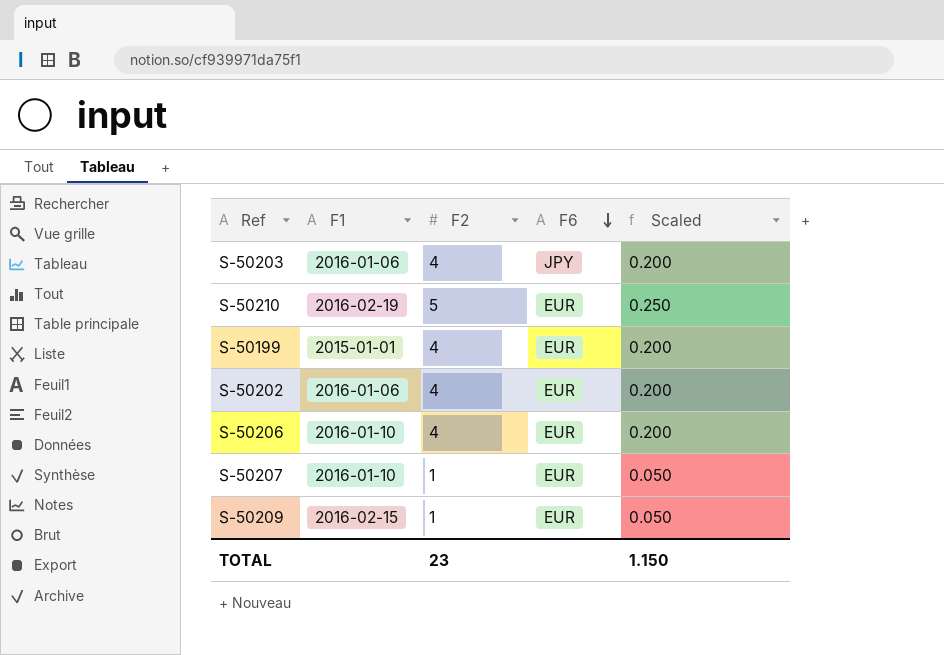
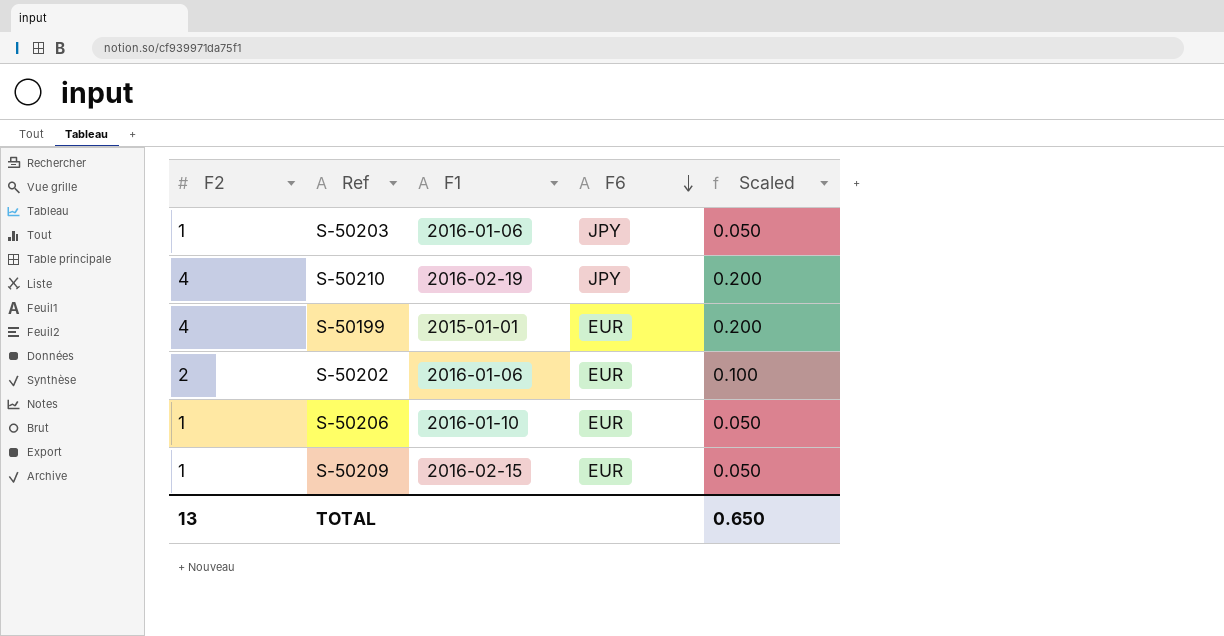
column F2 | position: 3 -> 1
row S-50207: 2016-01-10 | 1 | EUR | 0.050 -> none
S-50203 | F2: 4 -> 1
S-50203 | Scaled: 0.200 -> 0.050
S-50210 | F2: 5 -> 4
S-50210 | F6: EUR -> JPY
S-50210 | Scaled: 0.250 -> 0.200
S-50202 | F2: 4 -> 2
S-50202 | Scaled: 0.200 -> 0.100
S-50206 | F2: 4 -> 1
S-50206 | Scaled: 0.200 -> 0.050
TOTAL | F2: 23 -> 13
TOTAL | Scaled: 1.150 -> 0.650

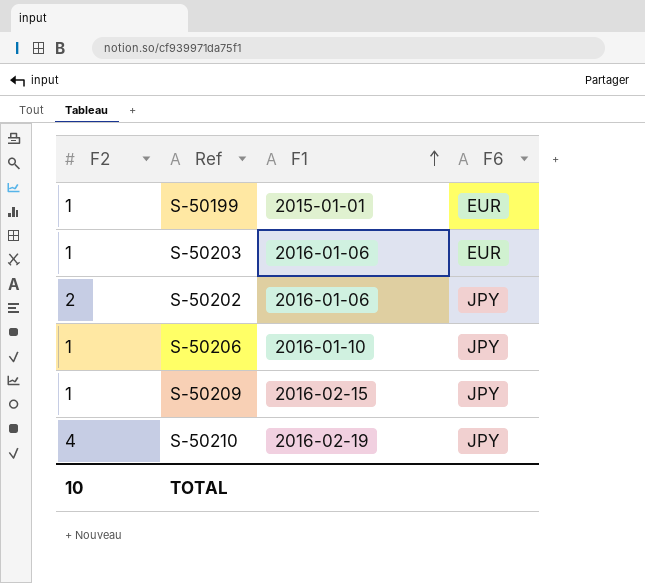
row order: F6 descending -> F1 ascending
column Scaled | formula: [F2] * 0.05 -> none
S-50199 | F2: 4 -> 1
S-50203 | F6: JPY -> EUR
S-50202 | F6: EUR -> JPY
S-50206 | F6: EUR -> JPY
S-50209 | F6: EUR -> JPY
TOTAL | F2: 13 -> 10

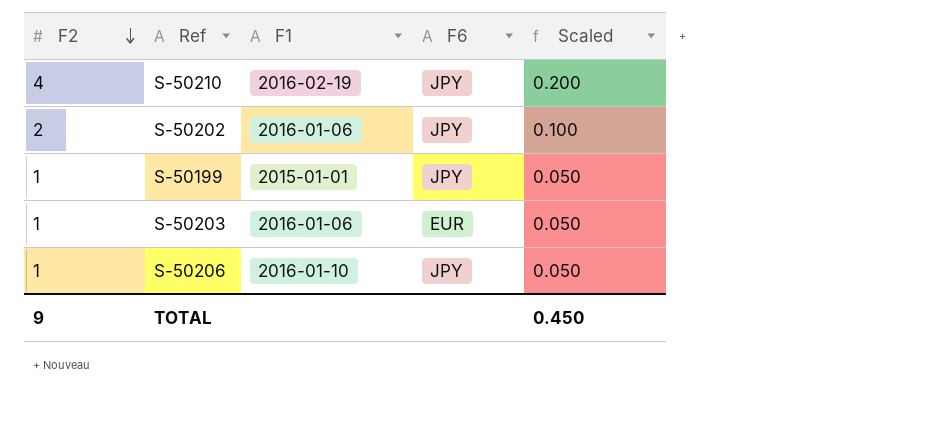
row order: F1 ascending -> F2 descending
column Scaled | formula: none -> [F2] * 0.05
row S-50209: 1 | 2016-02-15 | JPY -> none
S-50199 | F6: EUR -> JPY
TOTAL | F2: 10 -> 9

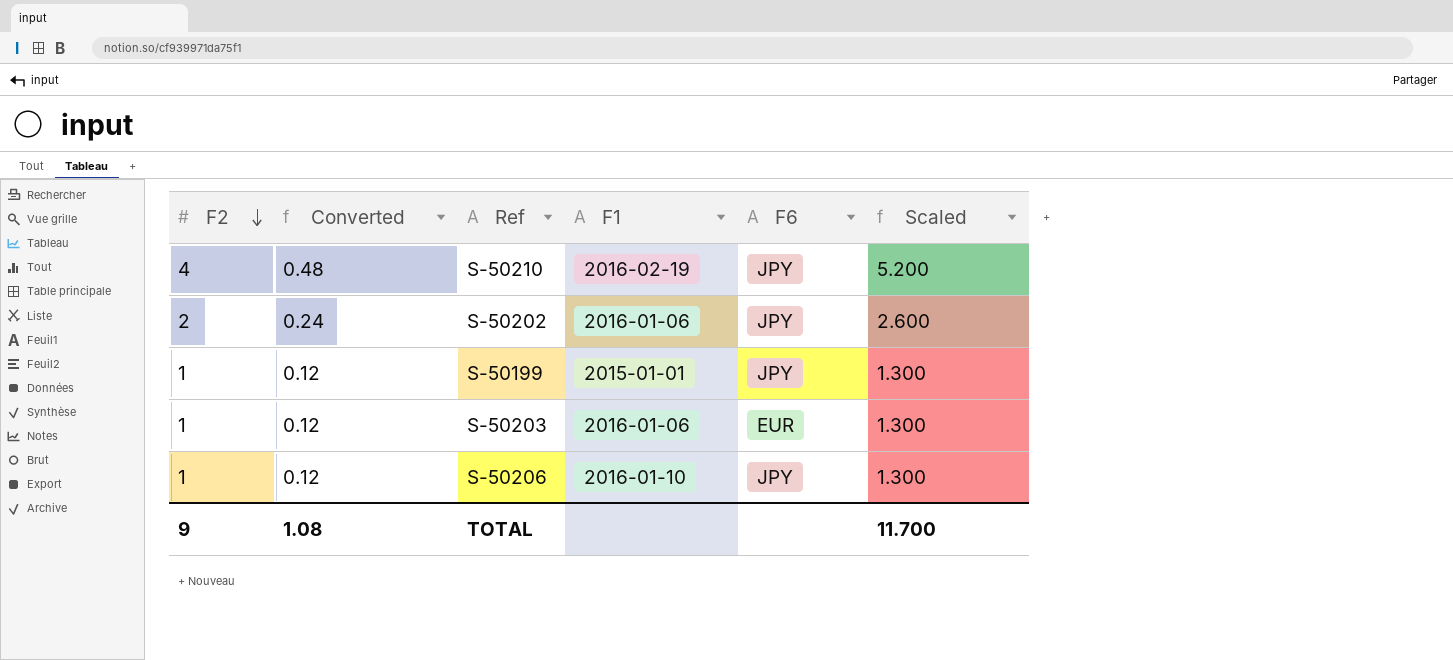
column Converted | formula: none -> [F2] * 0.12
column Scaled | formula: [F2] * 0.05 -> [F2] * 1.3
TOTAL | Scaled: 0.450 -> 11.700

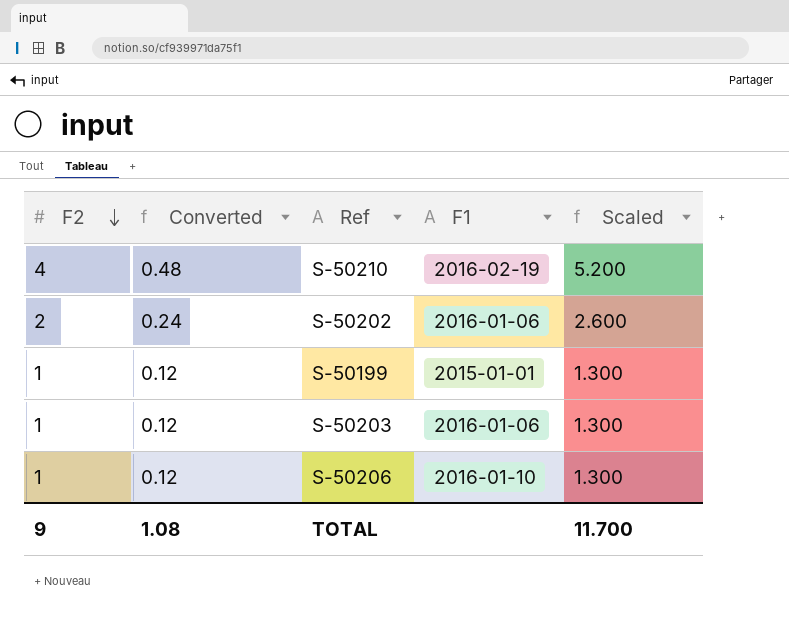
column F6 | position: 5 -> none

